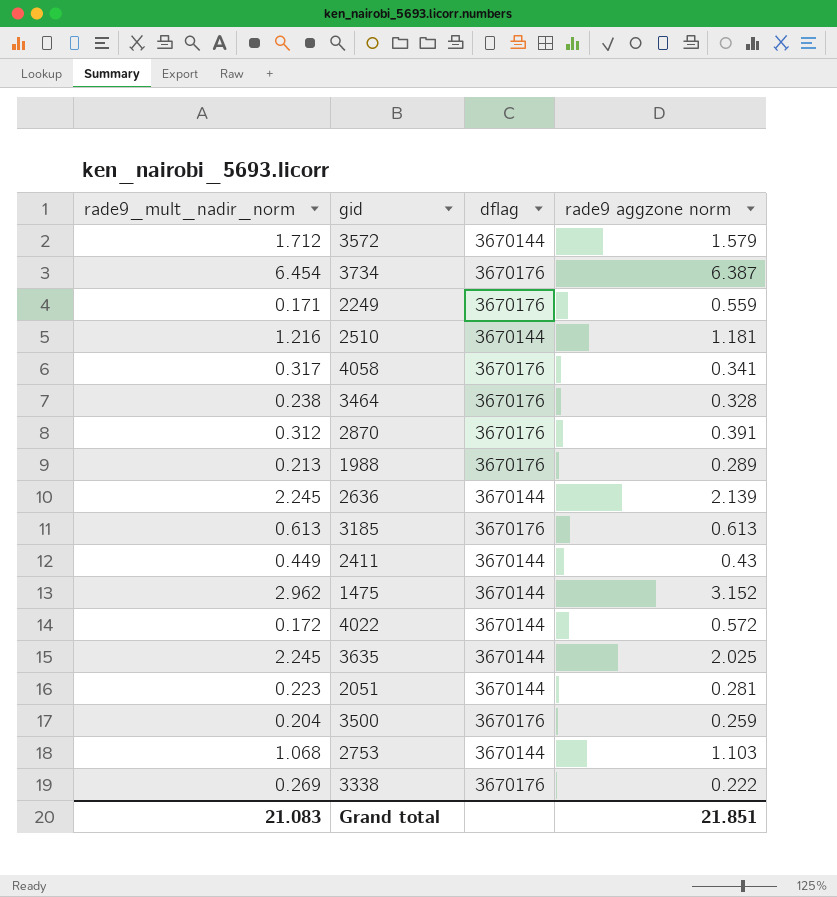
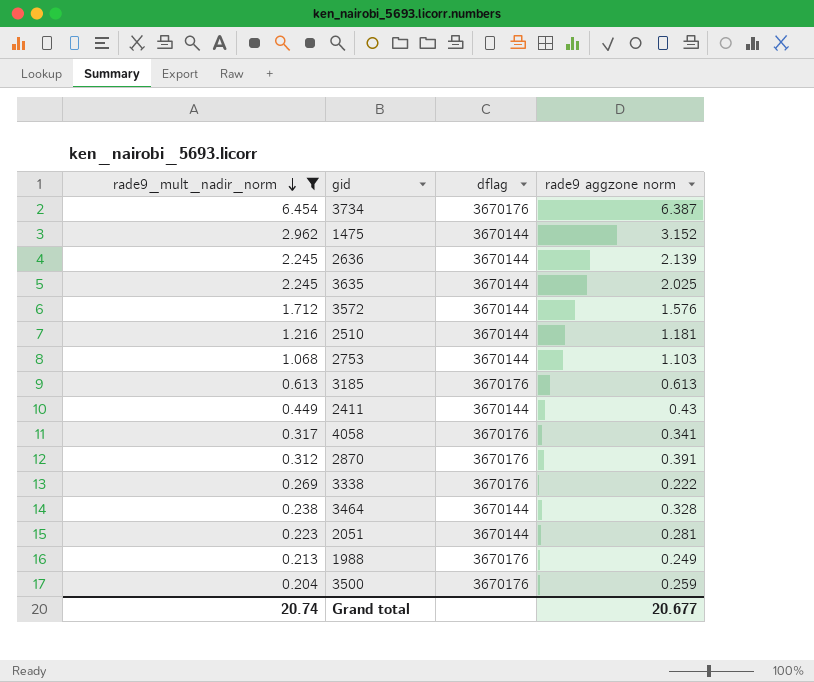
filter: none -> rade9_mult_nadir_norm >= 0.204
row order: none -> rade9_mult_nadir_norm descending
3572 | rade9 aggzone norm: 1.579 -> 1.576
3464 | dflag: 3670176 -> 3670144
1988 | rade9 aggzone norm: 0.289 -> 0.249
Grand total | rade9_mult_nadir_norm: 21.083 -> 20.74
Grand total | rade9 aggzone norm: 21.851 -> 20.677

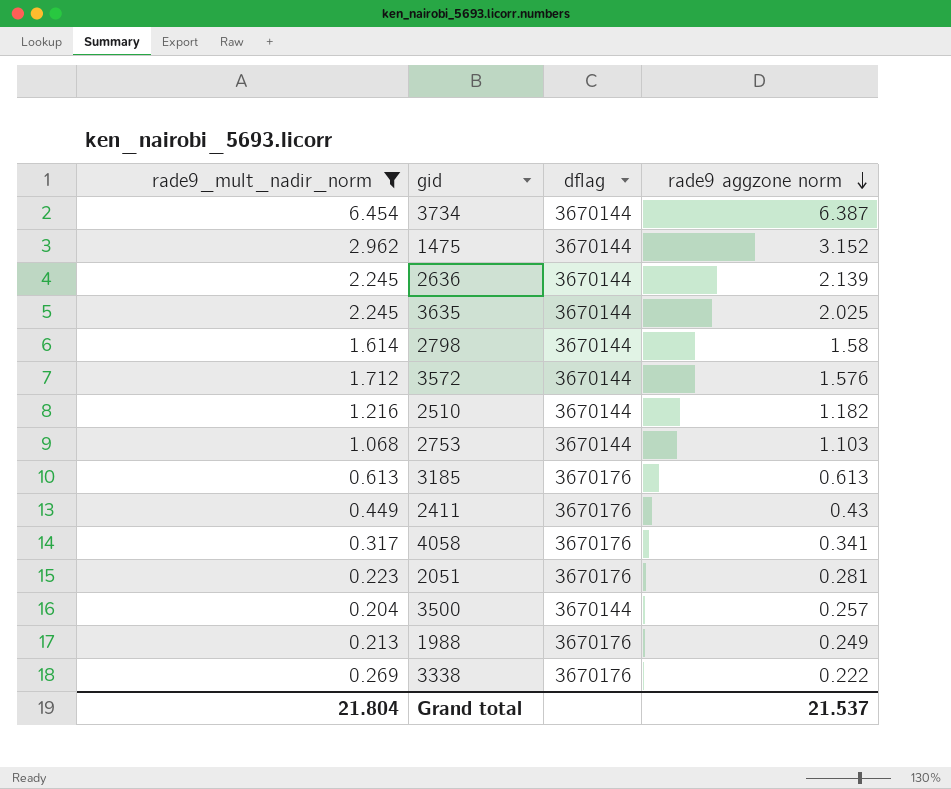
row order: rade9_mult_nadir_norm descending -> rade9 aggzone norm descending
row 2870: 0.312 | 3670176 | 0.391 -> none
row 3464: 0.238 | 3670144 | 0.328 -> none
3734 | dflag: 3670176 -> 3670144
row 2798: none -> 1.614 | 3670144 | 1.58
2510 | rade9 aggzone norm: 1.181 -> 1.182
2411 | dflag: 3670144 -> 3670176
2051 | dflag: 3670144 -> 3670176
3500 | dflag: 3670176 -> 3670144
3500 | rade9 aggzone norm: 0.259 -> 0.257
Grand total | rade9_mult_nadir_norm: 20.74 -> 21.804
Grand total | rade9 aggzone norm: 20.677 -> 21.537

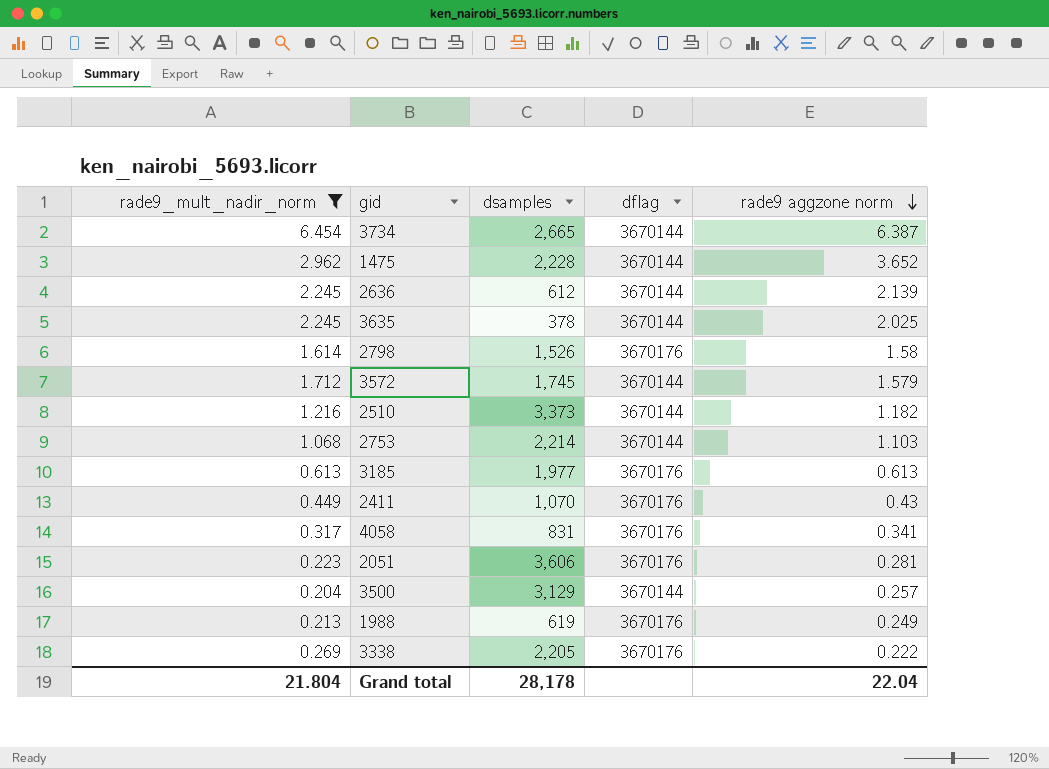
column dsamples | position: none -> 3
1475 | rade9 aggzone norm: 3.152 -> 3.652
2798 | dflag: 3670144 -> 3670176
3572 | rade9 aggzone norm: 1.576 -> 1.579
Grand total | rade9 aggzone norm: 21.537 -> 22.04

